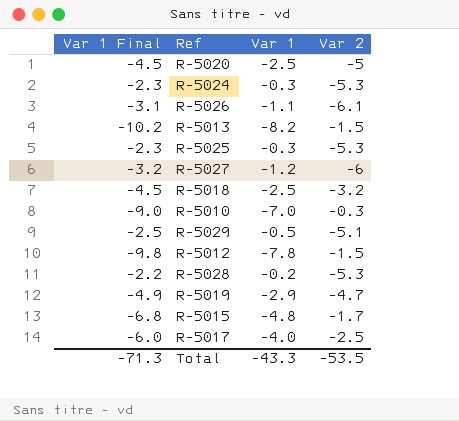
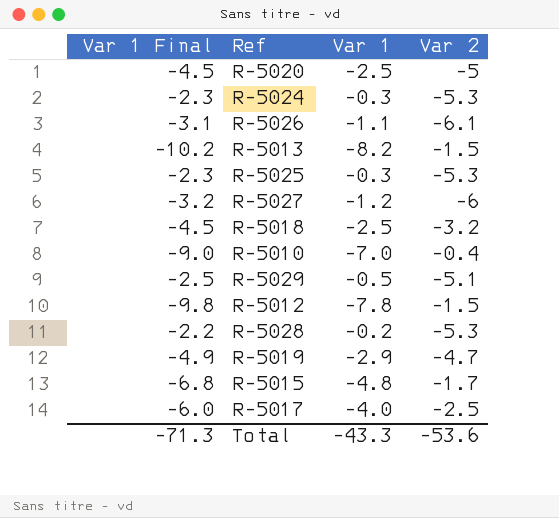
R-5010 | Var 2: -0.3 -> -0.4
Total | Var 2: -53.5 -> -53.6

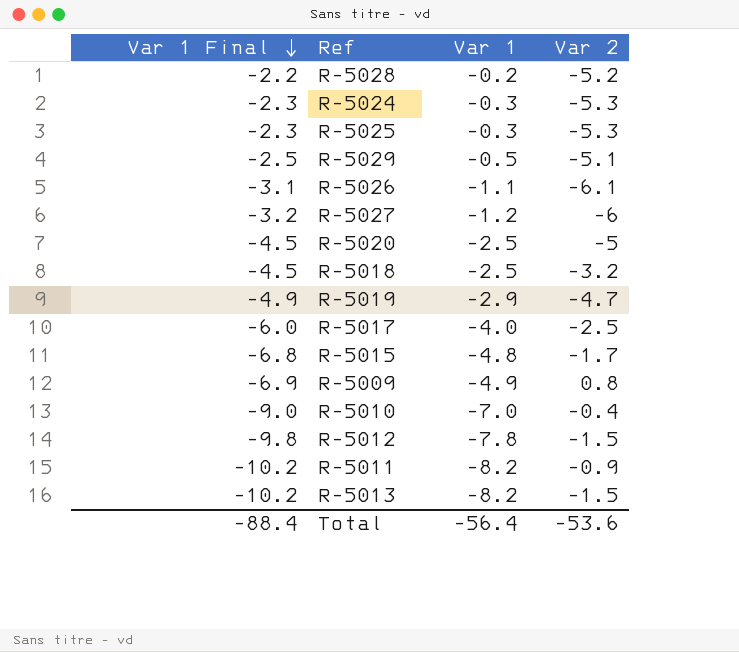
row order: none -> Var 1 Final descending
R-5028 | Var 2: -5.3 -> -5.2
row R-5009: none -> -6.9 | -4.9 | 0.8
row R-5011: none -> -10.2 | -8.2 | -0.9
Total | Var 1 Final: -71.3 -> -88.4
Total | Var 1: -43.3 -> -56.4

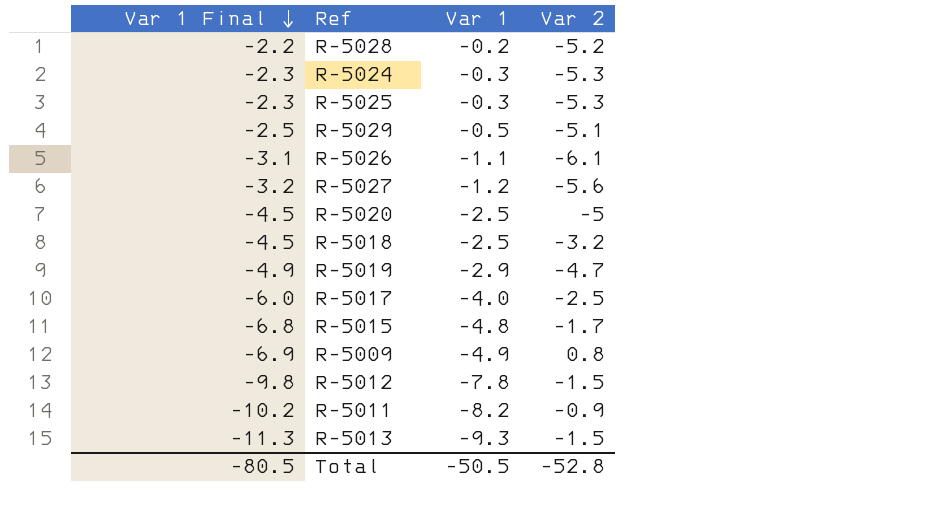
row R-5010: -9.0 | -7.0 | -0.4 -> none
R-5027 | Var 2: -6 -> -5.6
R-5013 | Var 1 Final: -10.2 -> -11.3
R-5013 | Var 1: -8.2 -> -9.3
Total | Var 1 Final: -88.4 -> -80.5
Total | Var 1: -56.4 -> -50.5
Total | Var 2: -53.6 -> -52.8

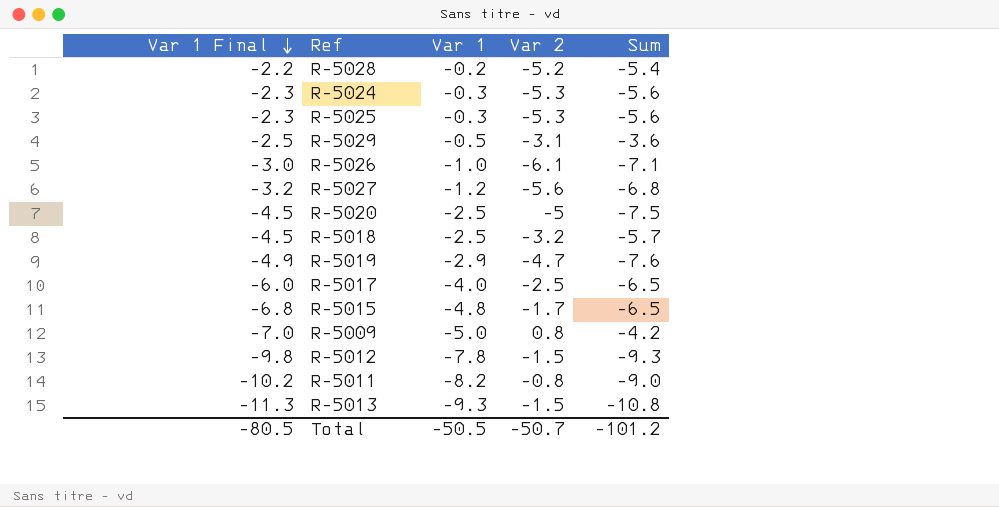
column Sum | formula: none -> [Var 1] + [Var 2]
R-5029 | Var 2: -5.1 -> -3.1
R-5026 | Var 1 Final: -3.1 -> -3.0
R-5026 | Var 1: -1.1 -> -1.0
R-5009 | Var 1 Final: -6.9 -> -7.0
R-5009 | Var 1: -4.9 -> -5.0
R-5011 | Var 2: -0.9 -> -0.8
Total | Var 2: -52.8 -> -50.7

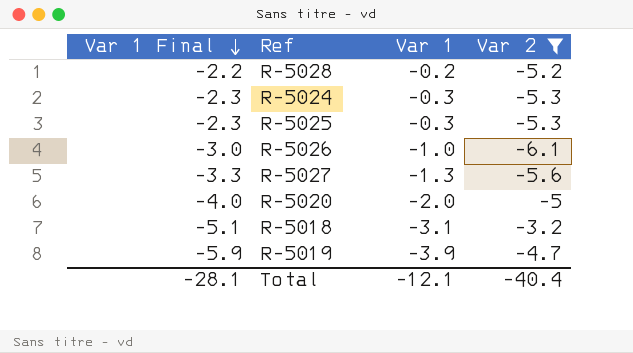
filter: none -> Var 2 <= -3.2
column Sum | formula: [Var 1] + [Var 2] -> none
R-5027 | Var 1 Final: -3.2 -> -3.3
R-5027 | Var 1: -1.2 -> -1.3
R-5020 | Var 1 Final: -4.5 -> -4.0
R-5020 | Var 1: -2.5 -> -2.0
R-5018 | Var 1 Final: -4.5 -> -5.1
R-5018 | Var 1: -2.5 -> -3.1
R-5019 | Var 1 Final: -4.9 -> -5.9
R-5019 | Var 1: -2.9 -> -3.9
Total | Var 1 Final: -80.5 -> -28.1
Total | Var 1: -50.5 -> -12.1
Total | Var 2: -50.7 -> -40.4

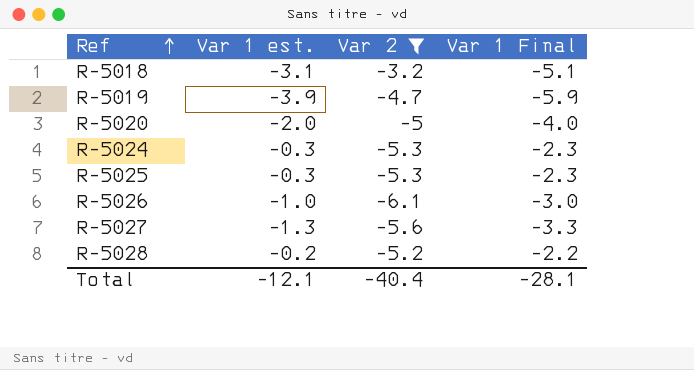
row order: Var 1 Final descending -> Ref ascending
column name: Var 1 -> Var 1 est.
column Var 1 Final | position: 1 -> 4

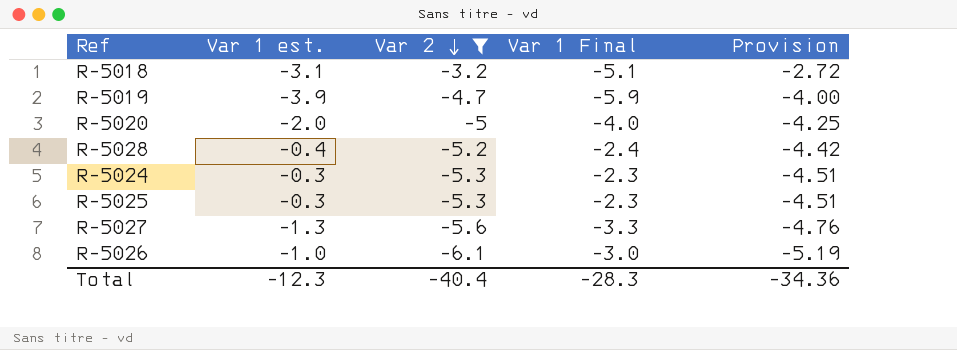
row order: Ref ascending -> Var 2 descending
column Provision | formula: none -> [Var 2] * 0.85
R-5028 | Var 1 est.: -0.2 -> -0.4
R-5028 | Var 1 Final: -2.2 -> -2.4
Total | Var 1 est.: -12.1 -> -12.3
Total | Var 1 Final: -28.1 -> -28.3

